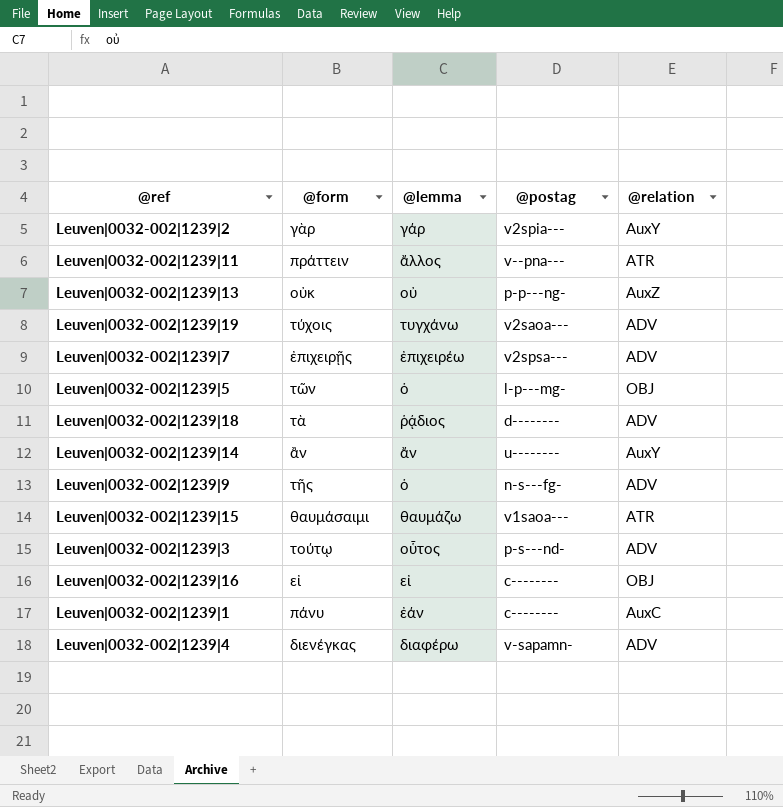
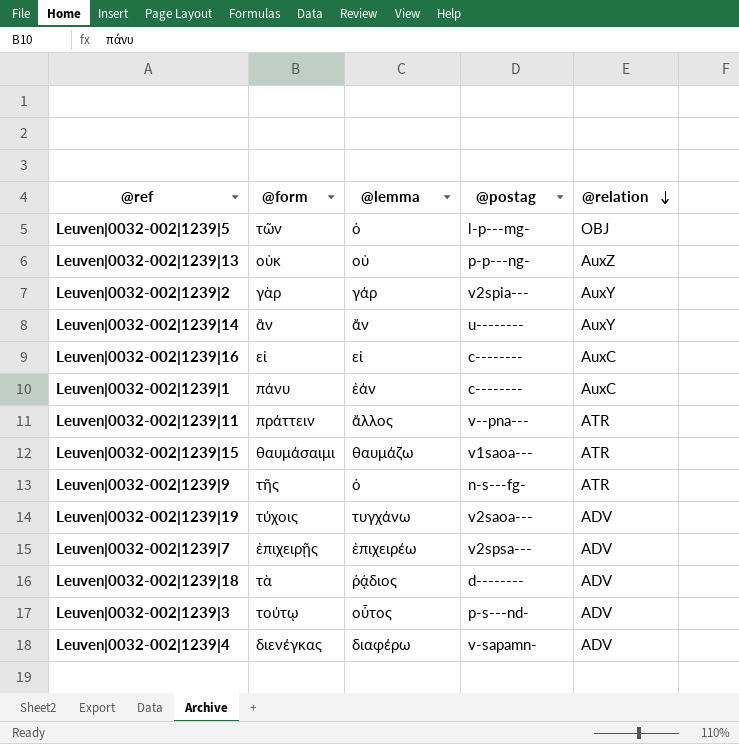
row order: none -> @relation descending
Leuven|0032-002|1239|16 | @relation: OBJ -> AuxC
Leuven|0032-002|1239|9 | @relation: ADV -> ATR

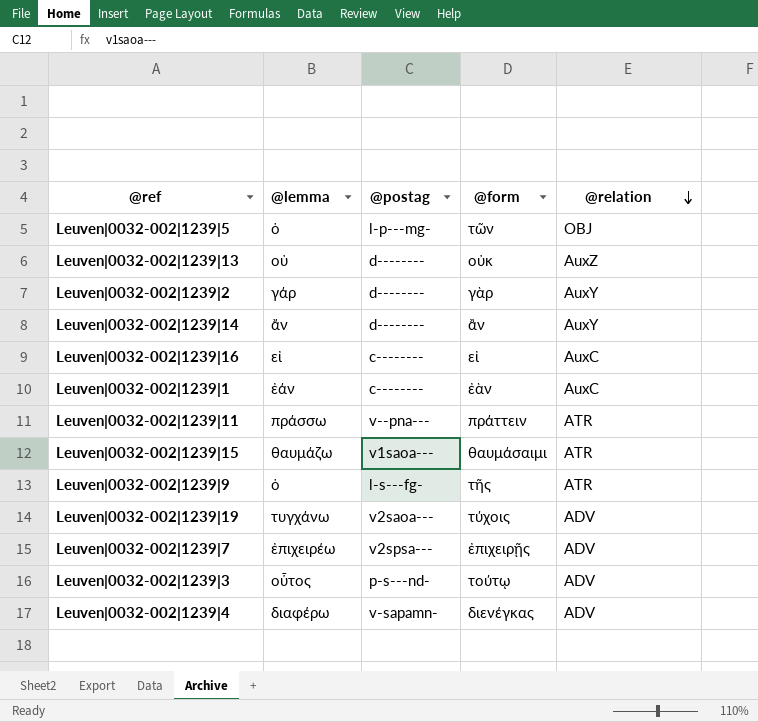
column @form | position: 2 -> 4
row Leuven|0032-002|1239|18: τὰ | ῥᾴδιος | d-------- | ADV -> none
Leuven|0032-002|1239|13 | @postag: p-p---ng- -> d--------
Leuven|0032-002|1239|2 | @postag: v2spia--- -> d--------
Leuven|0032-002|1239|14 | @postag: u-------- -> d--------
Leuven|0032-002|1239|1 | @form: πάνυ -> ἐὰν
Leuven|0032-002|1239|11 | @lemma: ἄλλος -> πράσσω
Leuven|0032-002|1239|9 | @postag: n-s---fg- -> l-s---fg-

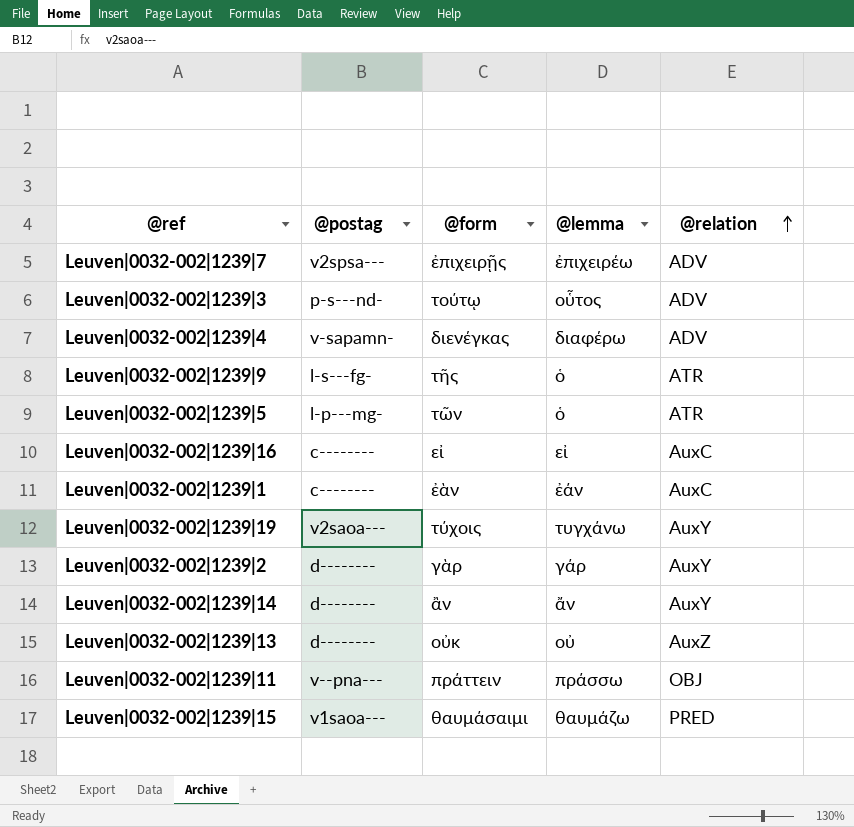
row order: @relation descending -> @relation ascending
column @lemma | position: 2 -> 4
Leuven|0032-002|1239|5 | @relation: OBJ -> ATR
Leuven|0032-002|1239|19 | @relation: ADV -> AuxY
Leuven|0032-002|1239|11 | @relation: ATR -> OBJ
Leuven|0032-002|1239|15 | @relation: ATR -> PRED

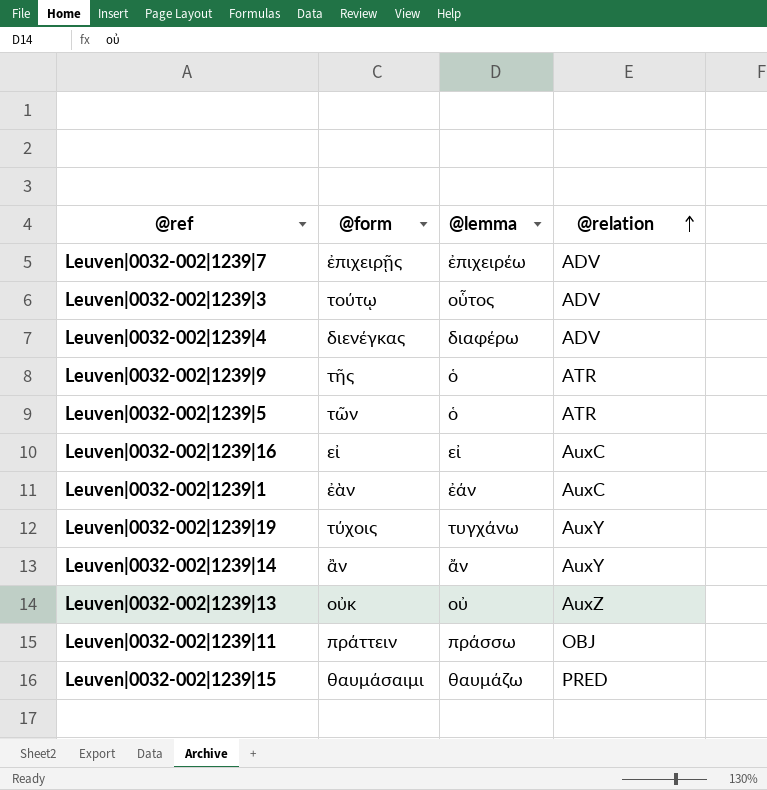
column @postag | position: 2 -> none
row Leuven|0032-002|1239|2: d-------- | γὰρ | γάρ | AuxY -> none

